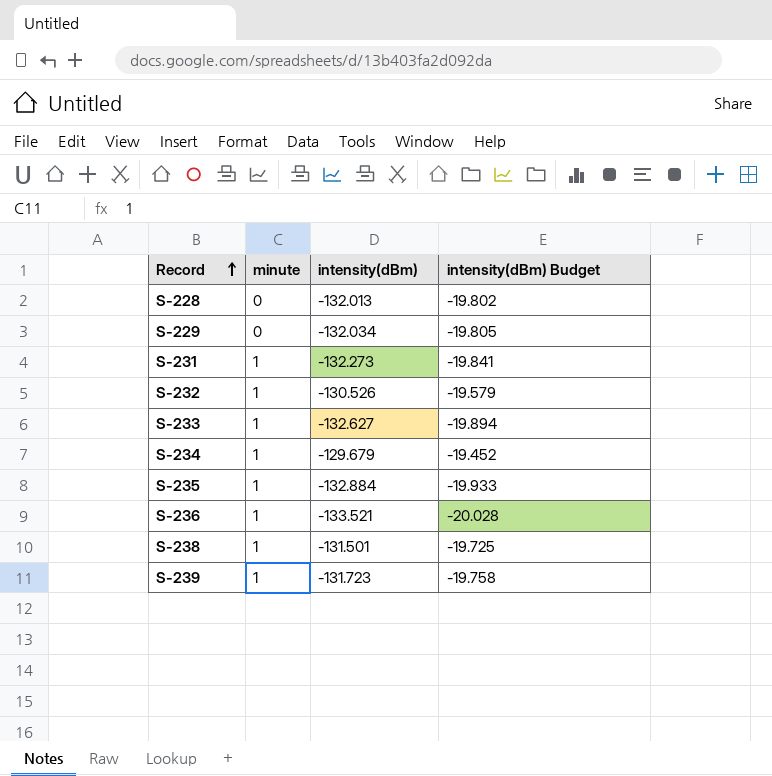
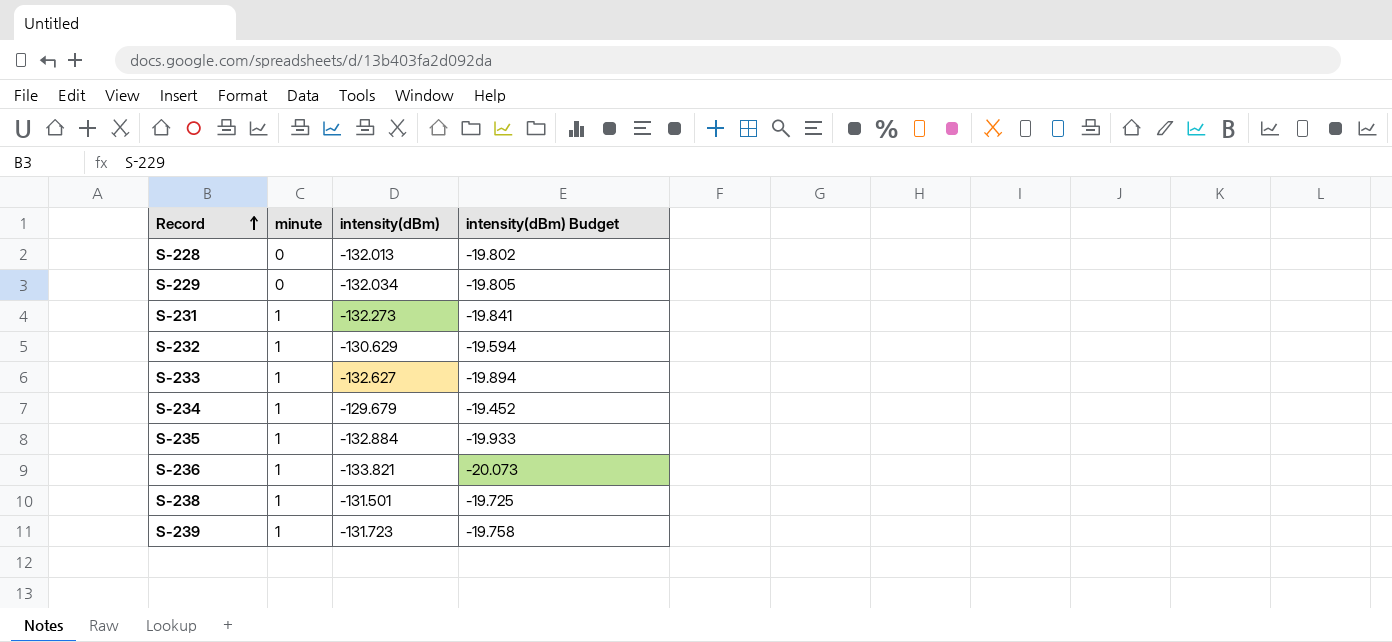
S-232 | intensity(dBm): -130.526 -> -130.629
S-232 | intensity(dBm) Budget: -19.579 -> -19.594
S-236 | intensity(dBm): -133.521 -> -133.821
S-236 | intensity(dBm) Budget: -20.028 -> -20.073

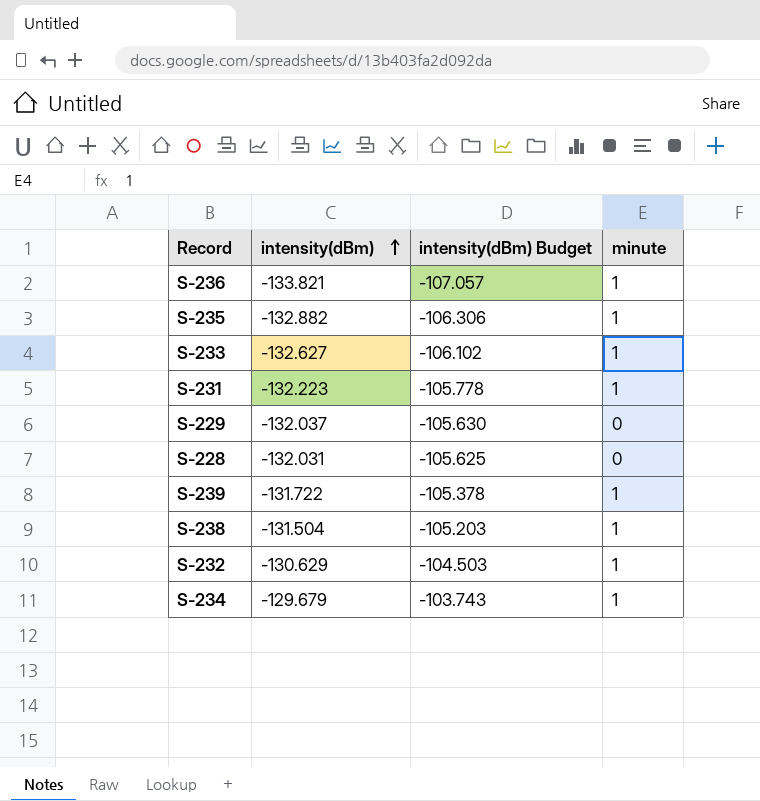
row order: Record ascending -> intensity(dBm) ascending
column intensity(dBm) Budget | formula: [intensity(dBm)] * 0.15 -> [intensity(dBm)] * 0.8
column minute | position: 2 -> 4
S-235 | intensity(dBm): -132.884 -> -132.882
S-231 | intensity(dBm): -132.273 -> -132.223
S-229 | intensity(dBm): -132.034 -> -132.037
S-228 | intensity(dBm): -132.013 -> -132.031
S-239 | intensity(dBm): -131.723 -> -131.722
S-238 | intensity(dBm): -131.501 -> -131.504

